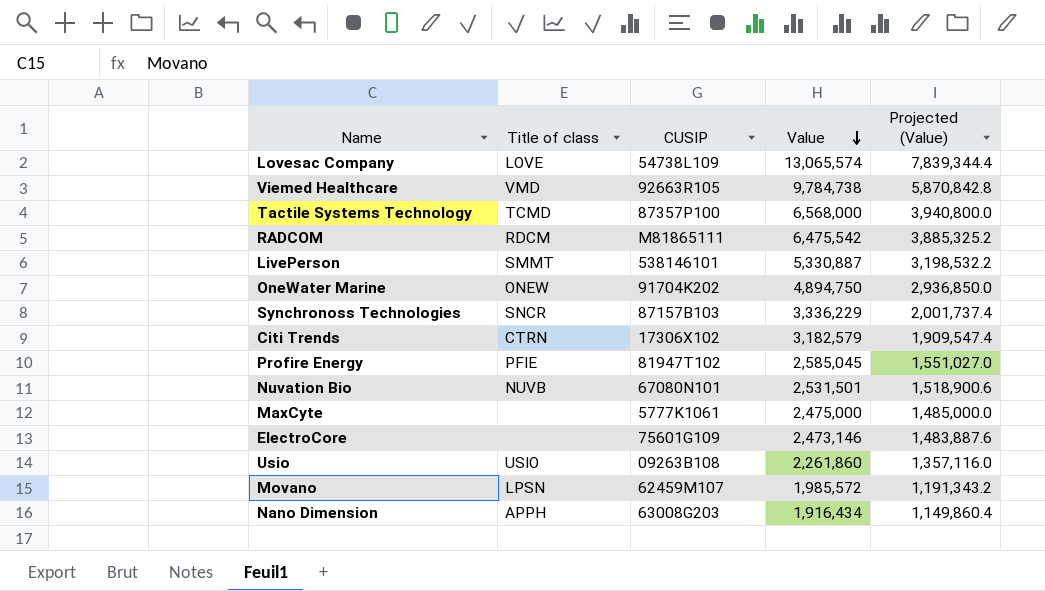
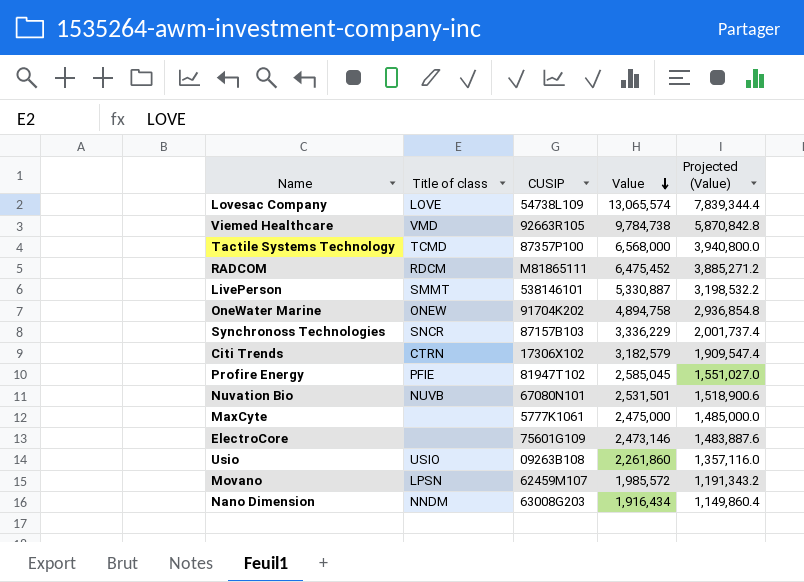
RADCOM | Value: 6,475,542 -> 6,475,452
RADCOM | Projected (Value): 3,885,325.2 -> 3,885,271.2
OneWater Marine | Value: 4,894,750 -> 4,894,758
OneWater Marine | Projected (Value): 2,936,850.0 -> 2,936,854.8
Nano Dimension | Title of class: APPH -> NNDM

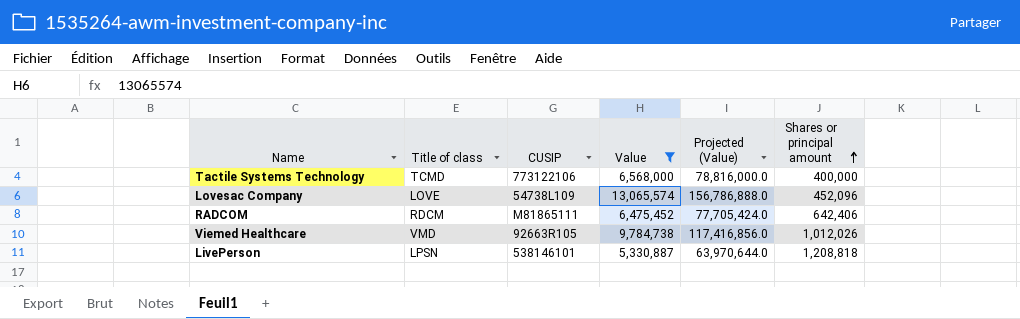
filter: none -> Value >= 5,330,887
row order: Value descending -> Shares or principal amount ascending
column Projected (Value) | formula: [Value] * 0.6 -> [Value] * 12
column Shares or principal amount | position: none -> 6
Tactile Systems Technology | CUSIP: 87357P100 -> 773122106
LivePerson | Title of class: SMMT -> LPSN

